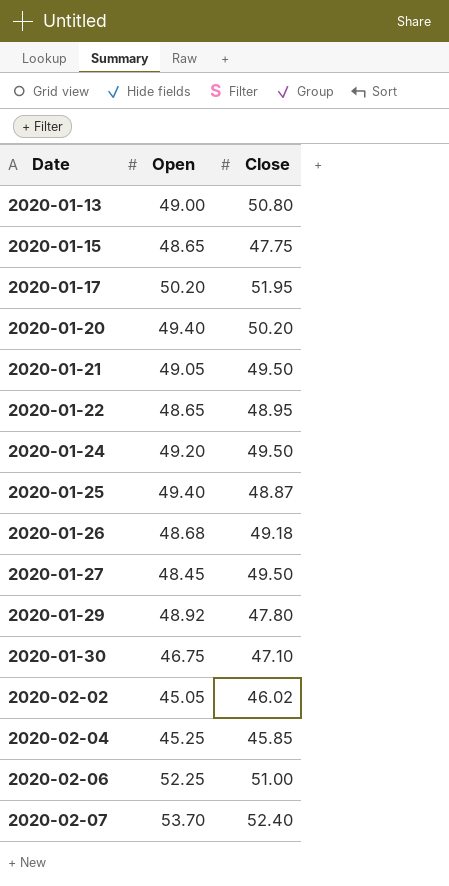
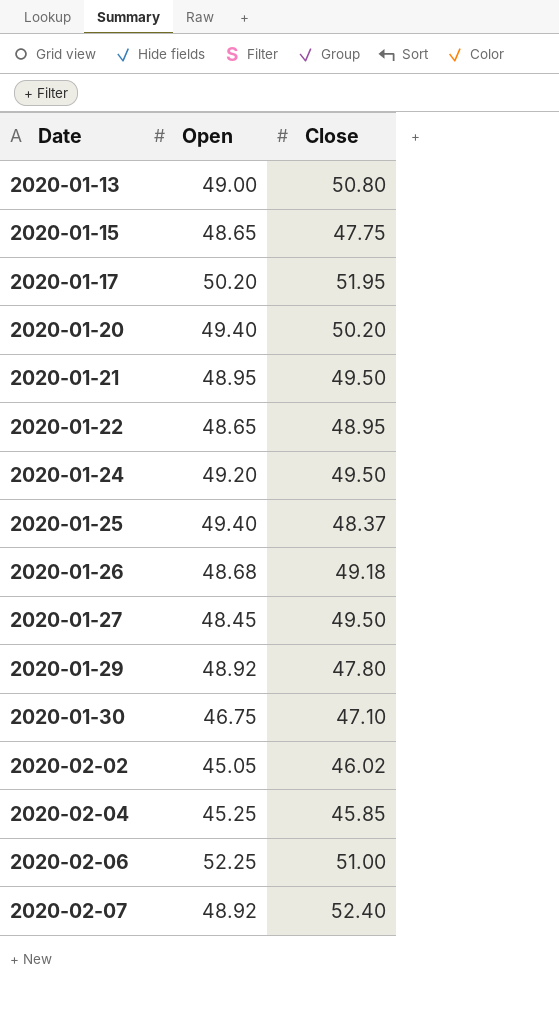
2020-01-21 | Open: 49.05 -> 48.95
2020-01-25 | Close: 48.87 -> 48.37
2020-02-07 | Open: 53.70 -> 48.92

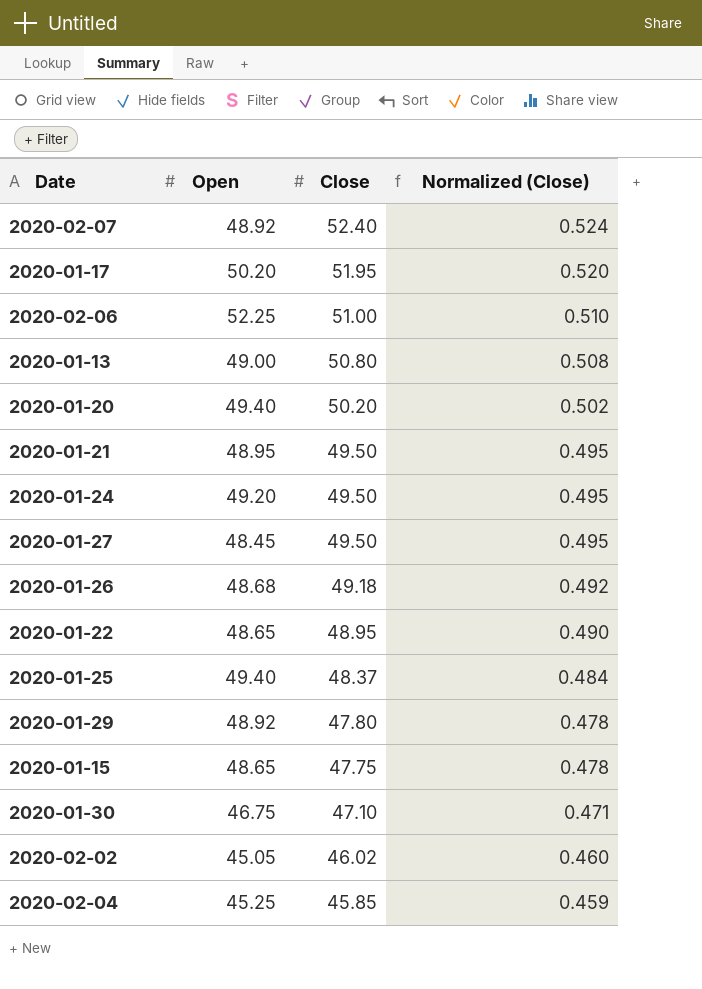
row order: Date ascending -> Close descending
column Normalized (Close) | formula: none -> [Close] * 0.01

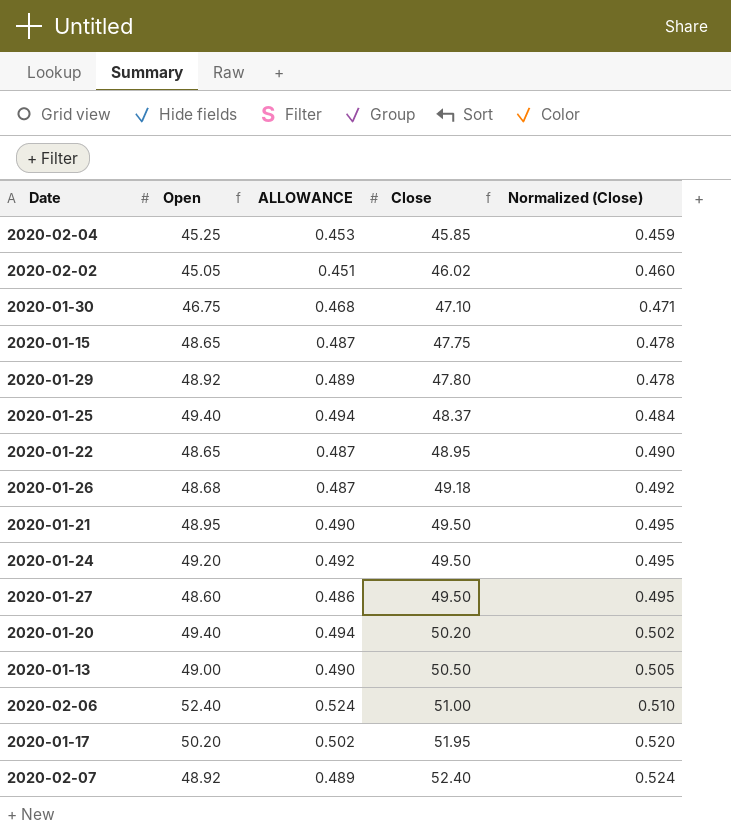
row order: Close descending -> Close ascending
column ALLOWANCE | formula: none -> [Open] * 0.01
2020-01-27 | Open: 48.45 -> 48.60
2020-01-13 | Close: 50.80 -> 50.50
2020-01-13 | Normalized (Close): 0.508 -> 0.505
2020-02-06 | Open: 52.25 -> 52.40

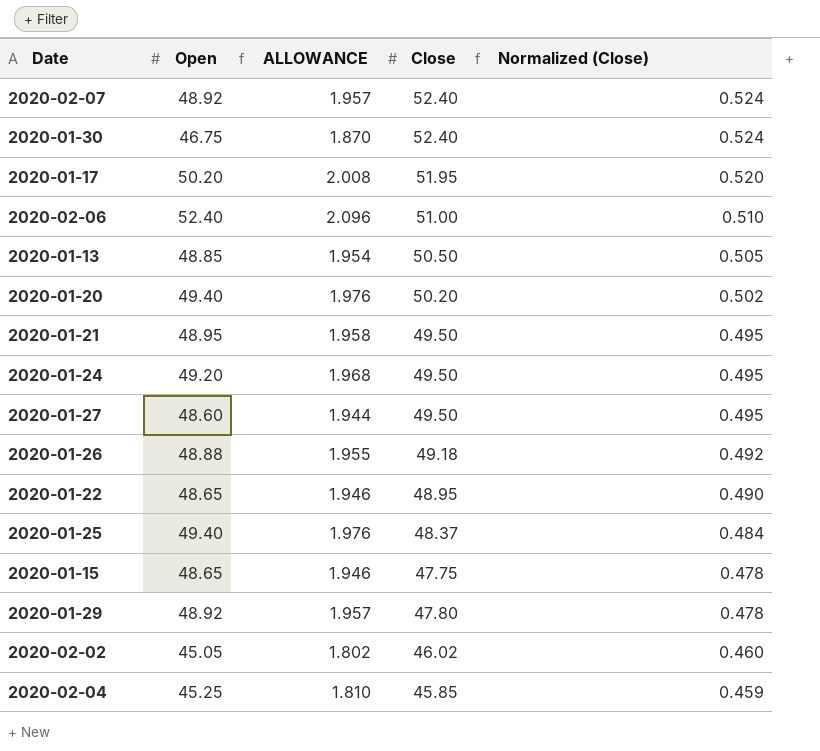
row order: Close ascending -> Normalized (Close) descending
column ALLOWANCE | formula: [Open] * 0.01 -> [Open] * 0.04
2020-01-30 | Close: 47.10 -> 52.40
2020-01-30 | Normalized (Close): 0.471 -> 0.524
2020-01-13 | Open: 49.00 -> 48.85
2020-01-26 | Open: 48.68 -> 48.88

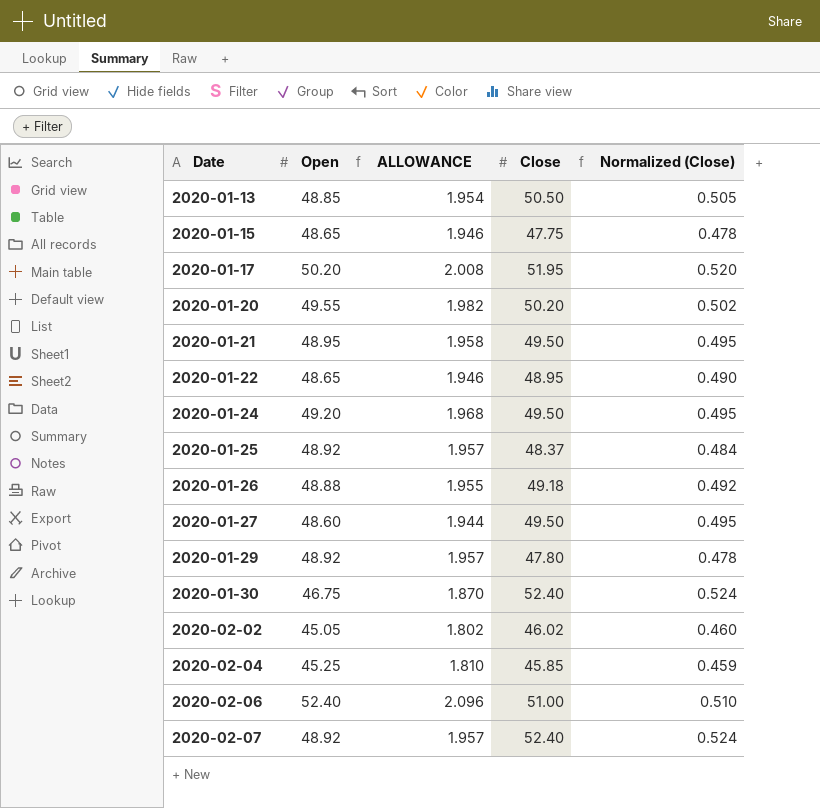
row order: Normalized (Close) descending -> Date ascending
2020-01-20 | Open: 49.40 -> 49.55
2020-01-20 | ALLOWANCE: 1.976 -> 1.982
2020-01-25 | Open: 49.40 -> 48.92
2020-01-25 | ALLOWANCE: 1.976 -> 1.957

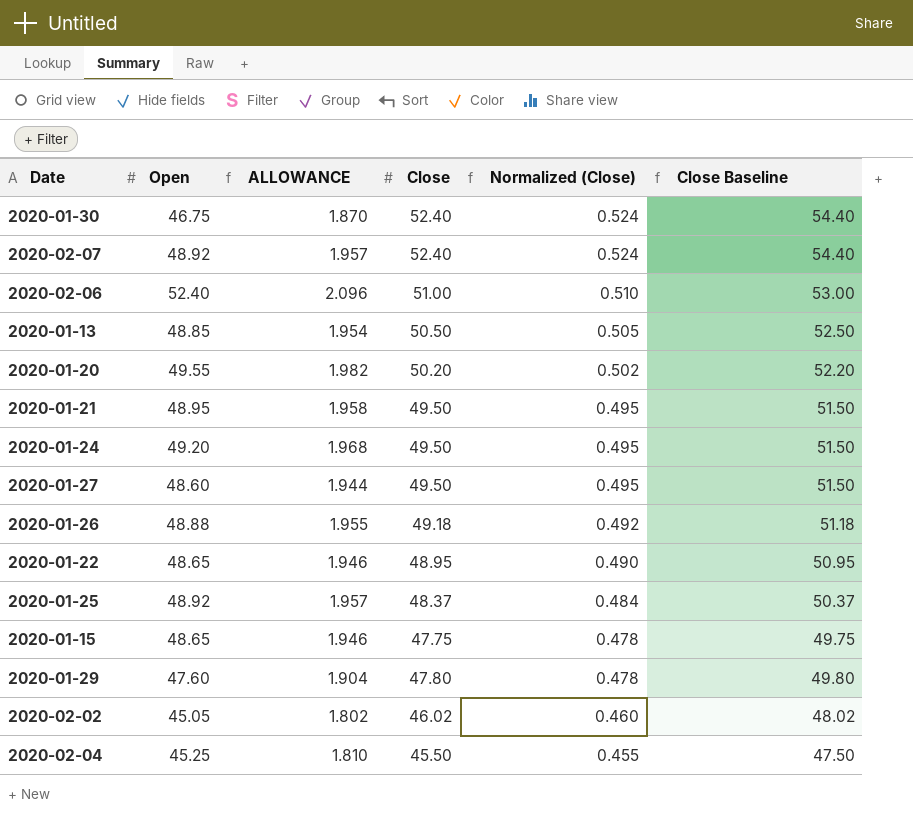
row order: Date ascending -> Normalized (Close) descending
column Close Baseline | formula: none -> [Close] + 2
row 2020-01-17: 50.20 | 2.008 | 51.95 | 0.520 -> none
2020-01-29 | Open: 48.92 -> 47.60
2020-01-29 | ALLOWANCE: 1.957 -> 1.904
2020-02-04 | Close: 45.85 -> 45.50
2020-02-04 | Normalized (Close): 0.459 -> 0.455

